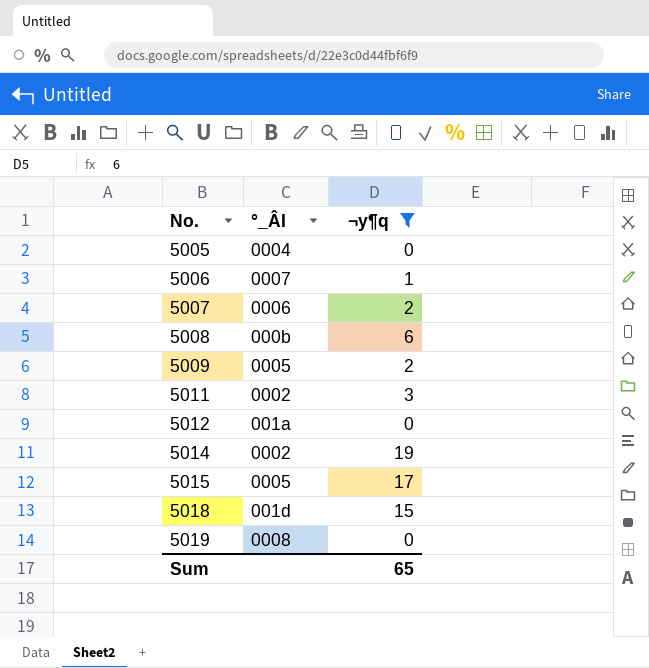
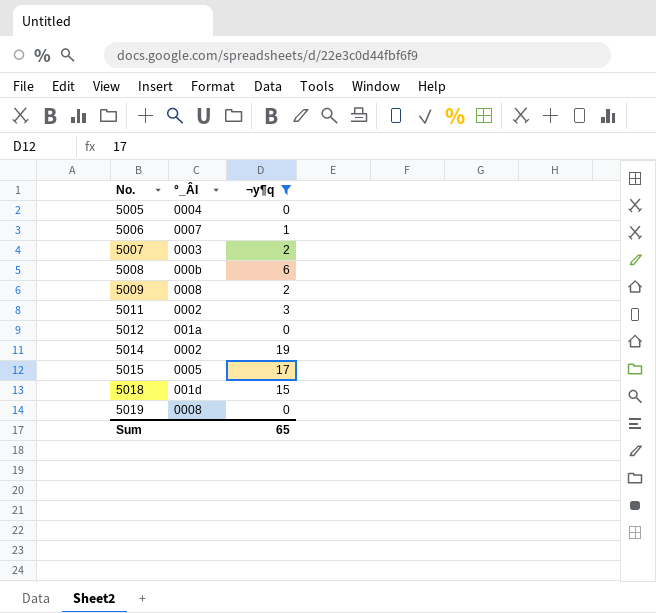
5007 | °_ÂI: 0006 -> 0003
5009 | °_ÂI: 0005 -> 0008

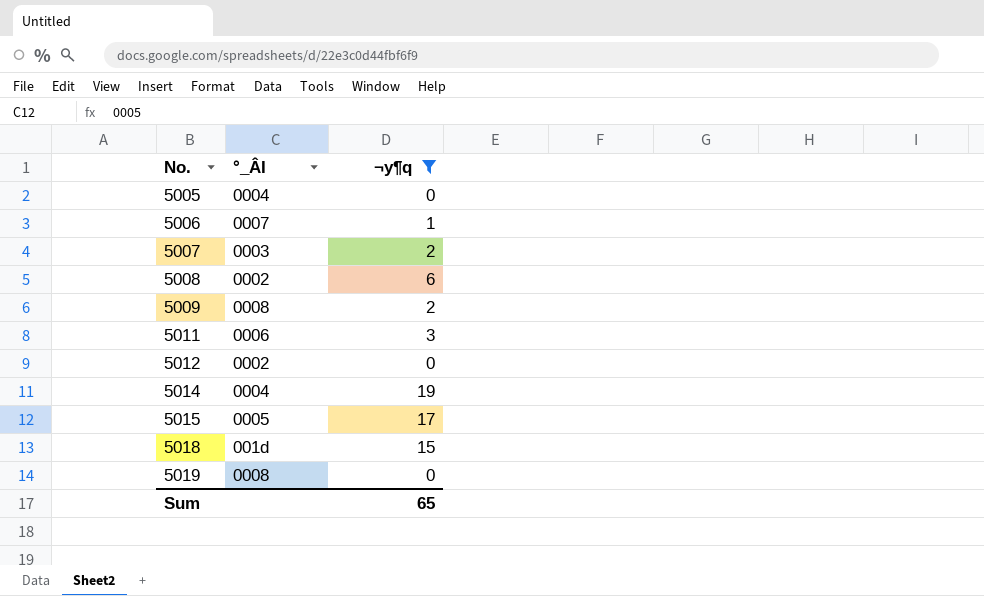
5008 | °_ÂI: 000b -> 0002
5011 | °_ÂI: 0002 -> 0006
5012 | °_ÂI: 001a -> 0002
5014 | °_ÂI: 0002 -> 0004

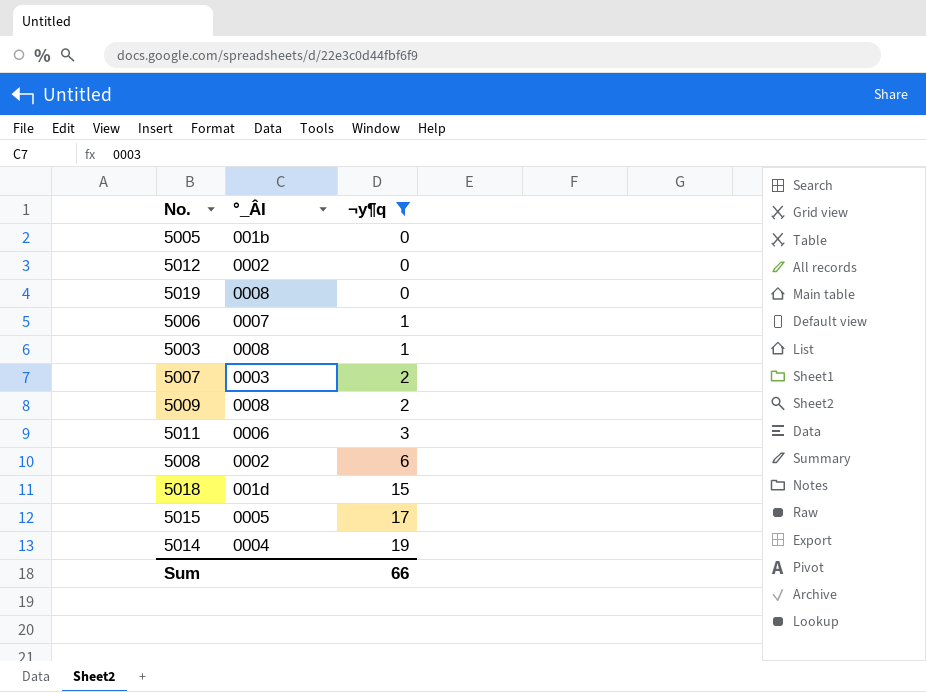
row order: No. ascending -> ¬y¶q ascending
5005 | °_ÂI: 0004 -> 001b
row 5003: none -> 0008 | 1
Sum | ¬y¶q: 65 -> 66

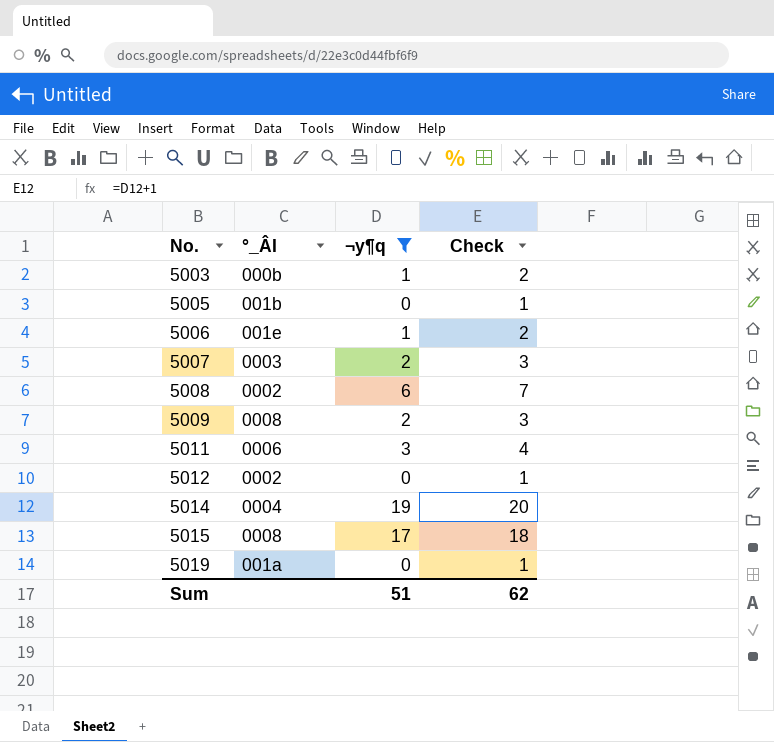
row order: ¬y¶q ascending -> No. ascending
column Check | formula: none -> [¬y¶q] + 1
row 5018: 001d | 15 -> none
5003 | °_ÂI: 0008 -> 000b
5006 | °_ÂI: 0007 -> 001e
5015 | °_ÂI: 0005 -> 0008
5019 | °_ÂI: 0008 -> 001a
Sum | ¬y¶q: 66 -> 51

